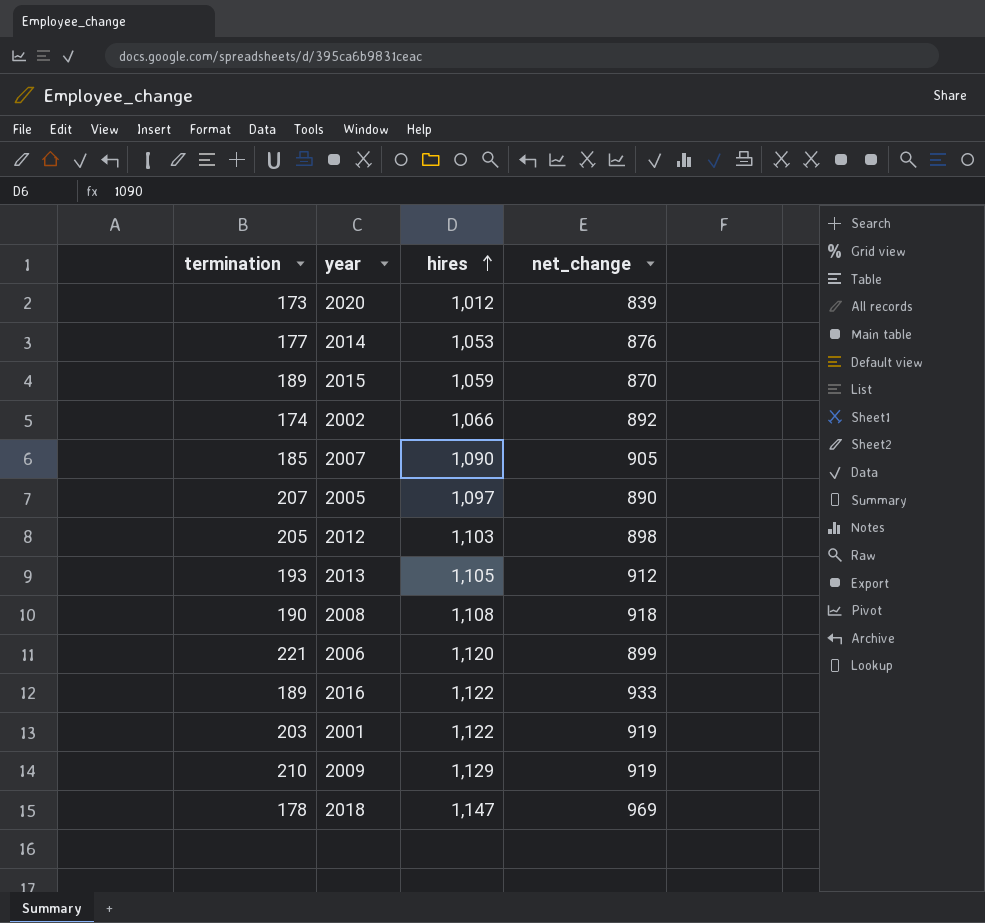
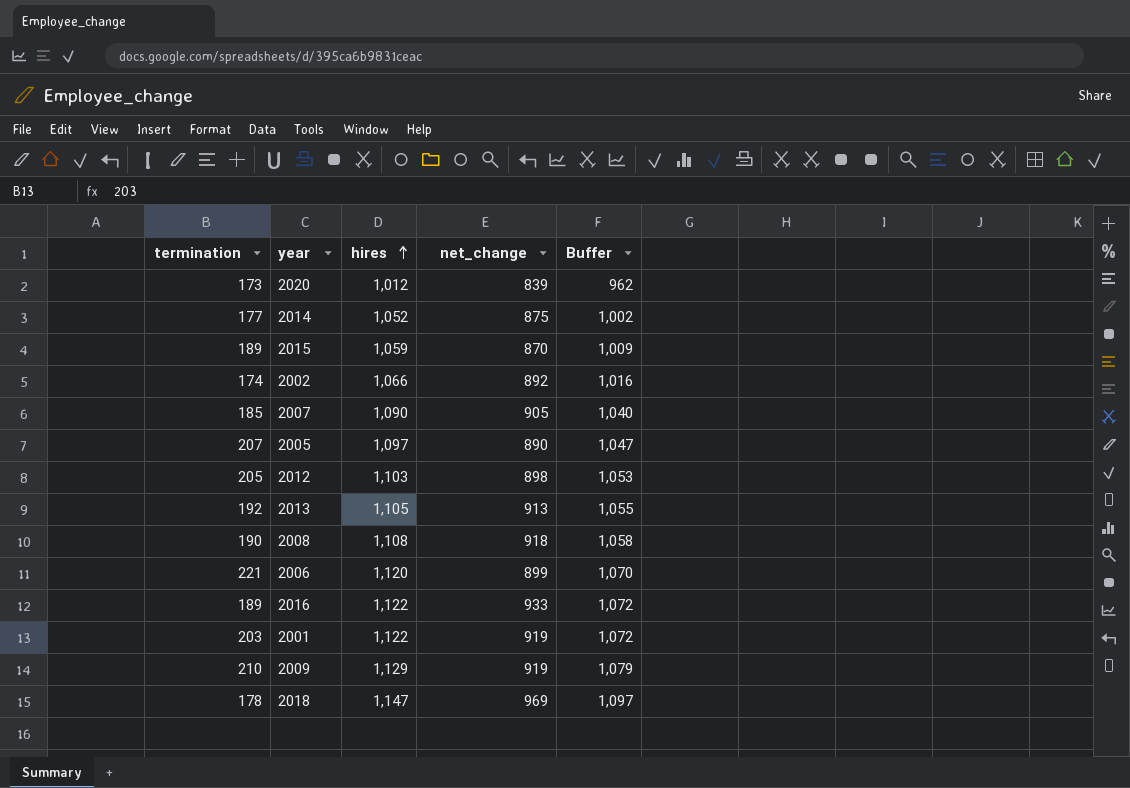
column Buffer | formula: none -> [hires] - 50
2014 | hires: 1,053 -> 1,052
2014 | net_change: 876 -> 875
2013 | termination: 193 -> 192
2013 | net_change: 912 -> 913

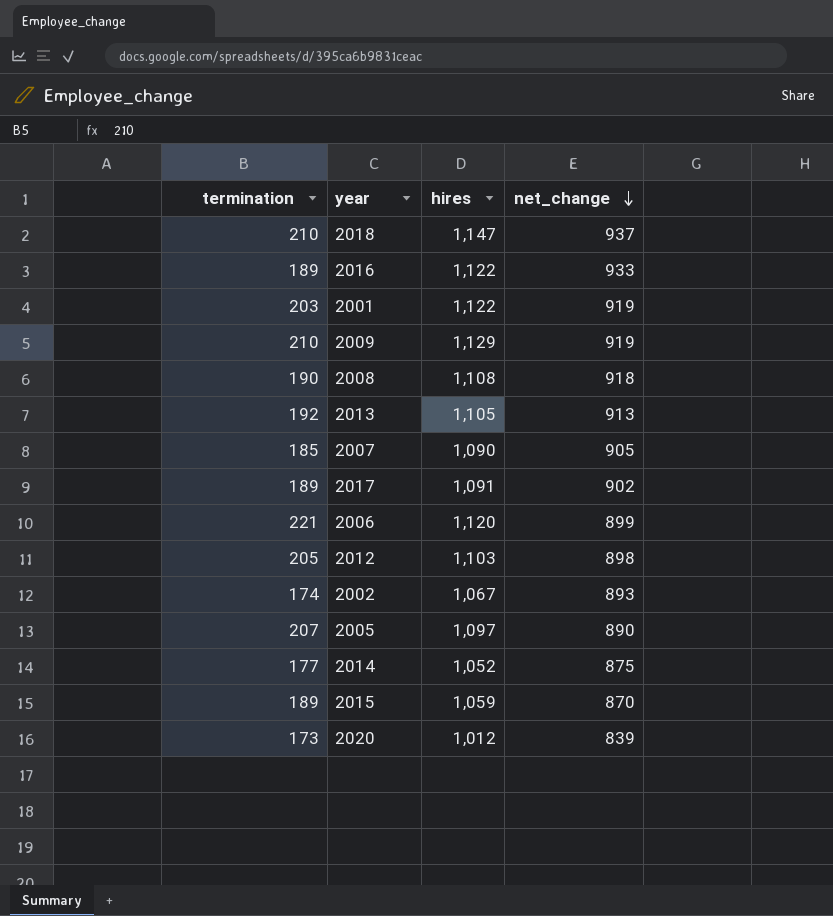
row order: hires ascending -> net_change descending
column Buffer | formula: [hires] - 50 -> none
2018 | termination: 178 -> 210
2018 | net_change: 969 -> 937
row 2017: none -> 189 | 1,091 | 902
2002 | hires: 1,066 -> 1,067
2002 | net_change: 892 -> 893

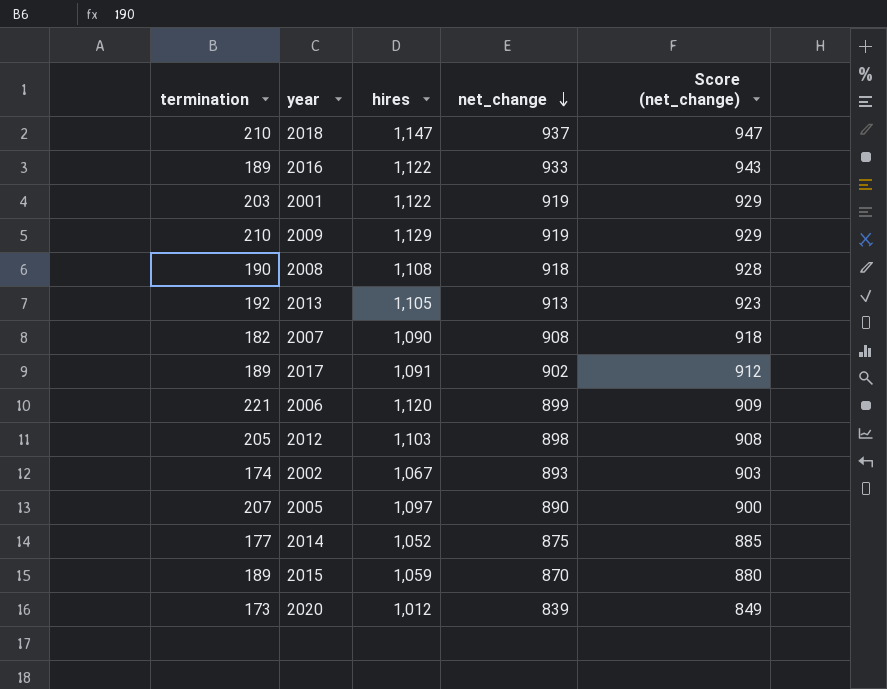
column Score (net_change) | formula: none -> [net_change] + 10
2007 | termination: 185 -> 182
2007 | net_change: 905 -> 908

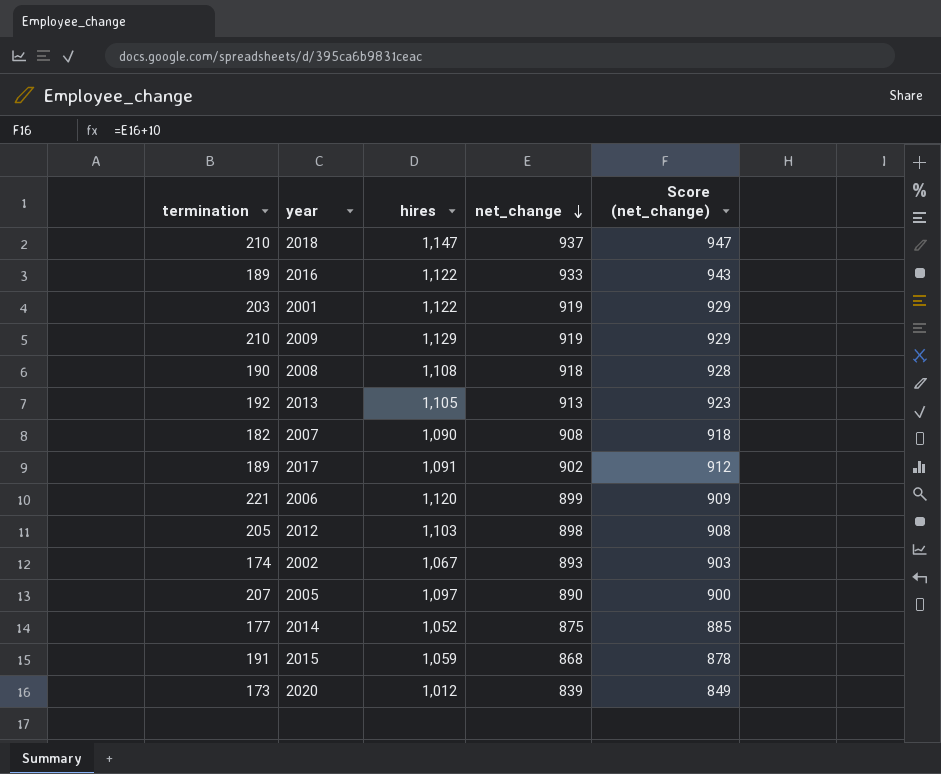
2015 | termination: 189 -> 191
2015 | net_change: 870 -> 868
2015 | Score (net_change): 880 -> 878

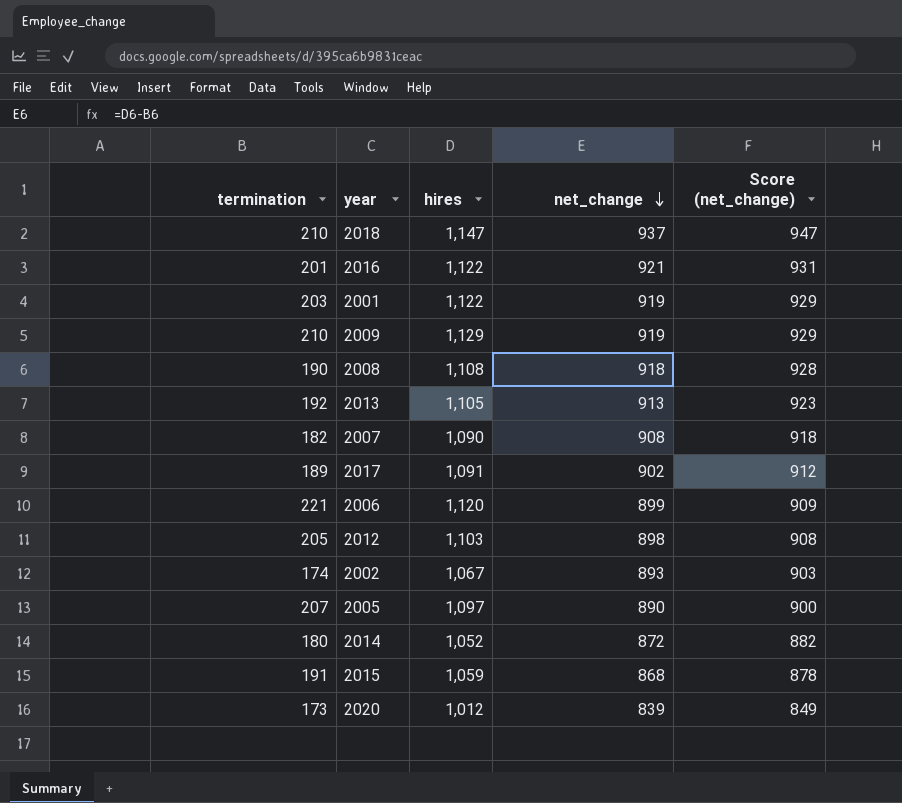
2016 | termination: 189 -> 201
2016 | net_change: 933 -> 921
2016 | Score (net_change): 943 -> 931
2014 | termination: 177 -> 180
2014 | net_change: 875 -> 872
2014 | Score (net_change): 885 -> 882

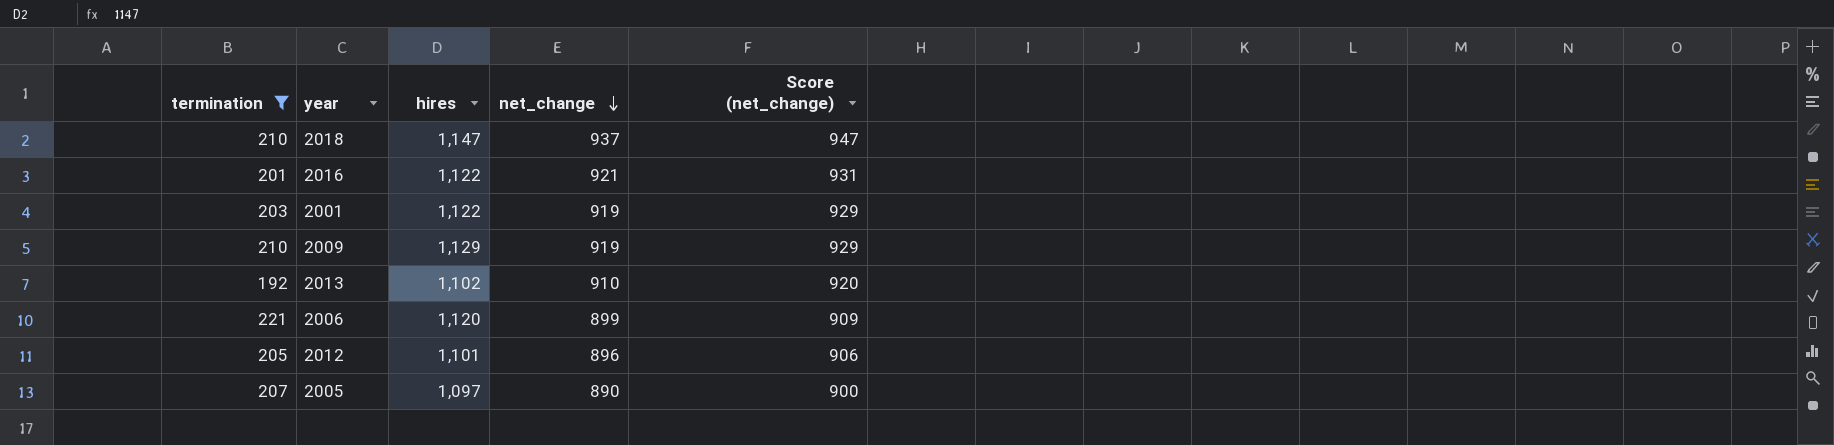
filter: none -> termination >= 192
2013 | hires: 1,105 -> 1,102
2013 | net_change: 913 -> 910
2013 | Score (net_change): 923 -> 920
2012 | hires: 1,103 -> 1,101
2012 | net_change: 898 -> 896
2012 | Score (net_change): 908 -> 906

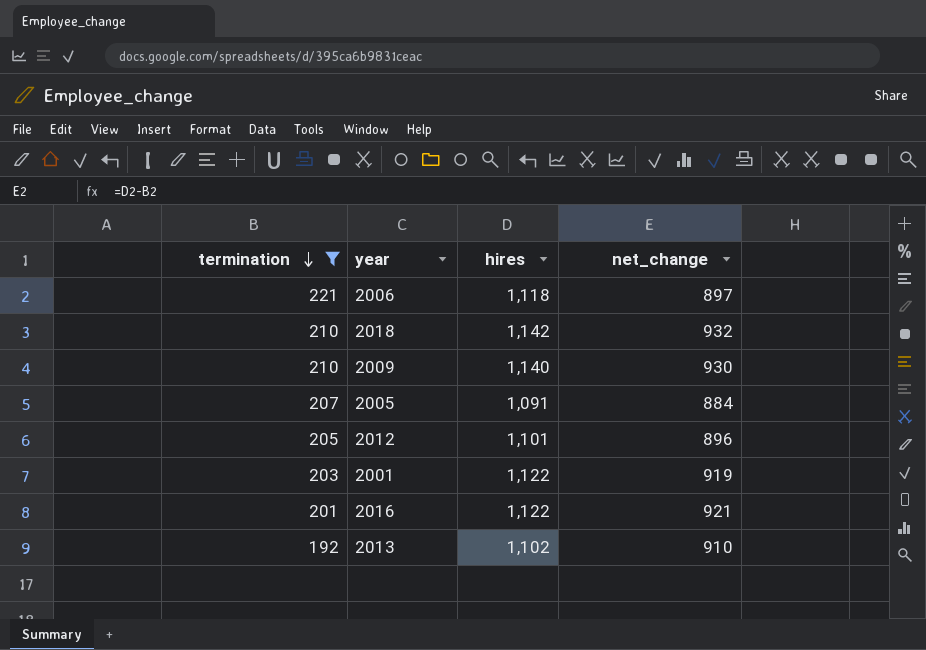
row order: net_change descending -> termination descending
column Score (net_change) | formula: [net_change] + 10 -> none
2006 | hires: 1,120 -> 1,118
2006 | net_change: 899 -> 897
2018 | hires: 1,147 -> 1,142
2018 | net_change: 937 -> 932
2009 | hires: 1,129 -> 1,140
2009 | net_change: 919 -> 930
2005 | hires: 1,097 -> 1,091
2005 | net_change: 890 -> 884

